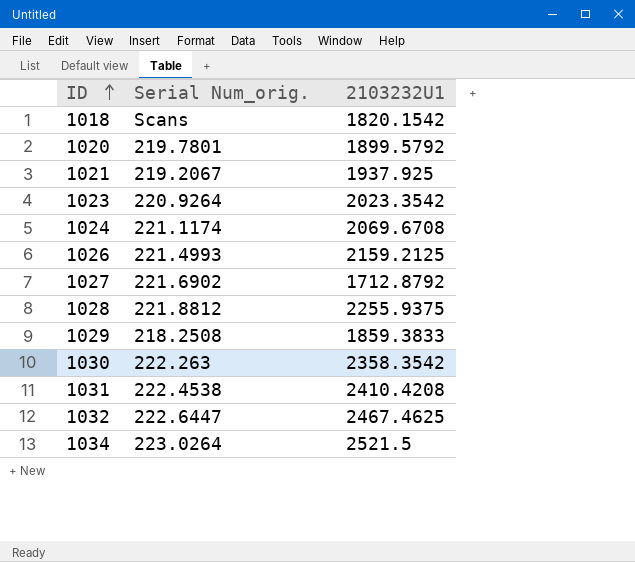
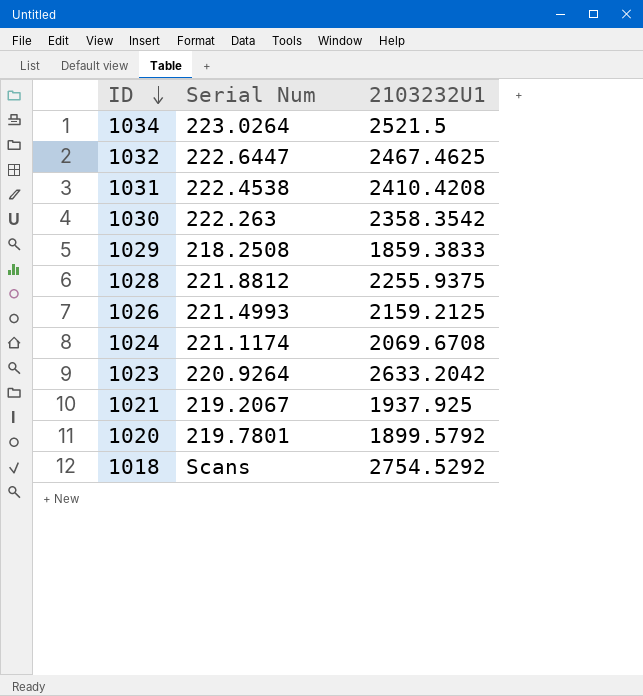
row order: ID ascending -> ID descending
column name: Serial Num_orig. -> Serial Num
row 1027: 221.6902 | 1712.8792 -> none
1023 | 2103232U1: 2023.3542 -> 2633.2042
1018 | 2103232U1: 1820.1542 -> 2754.5292

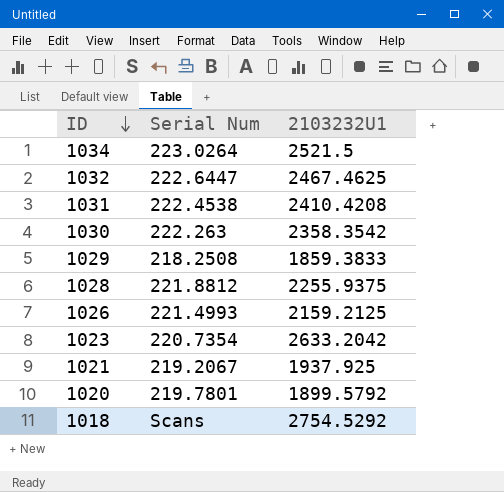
row 1024: 221.1174 | 2069.6708 -> none
1023 | Serial Num: 220.9264 -> 220.7354

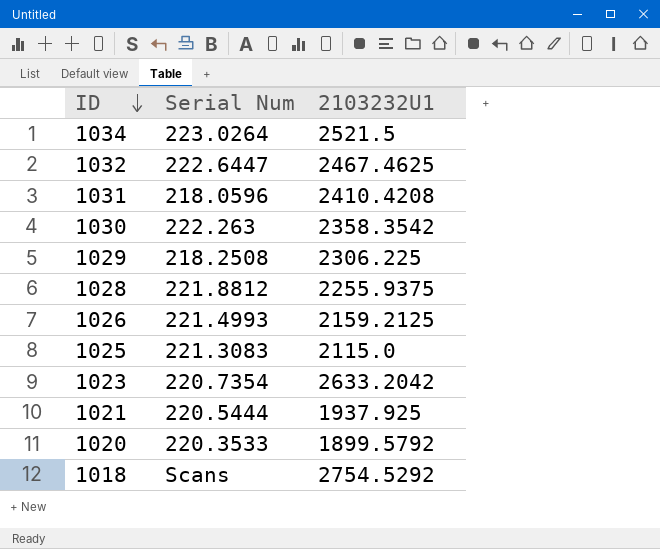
1031 | Serial Num: 222.4538 -> 218.0596
1029 | 2103232U1: 1859.3833 -> 2306.225
row 1025: none -> 221.3083 | 2115.0
1021 | Serial Num: 219.2067 -> 220.5444
1020 | Serial Num: 219.7801 -> 220.3533

